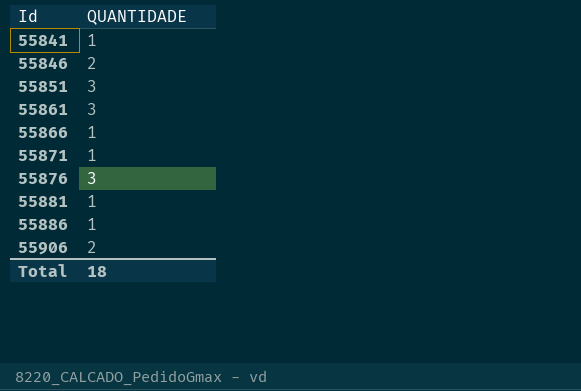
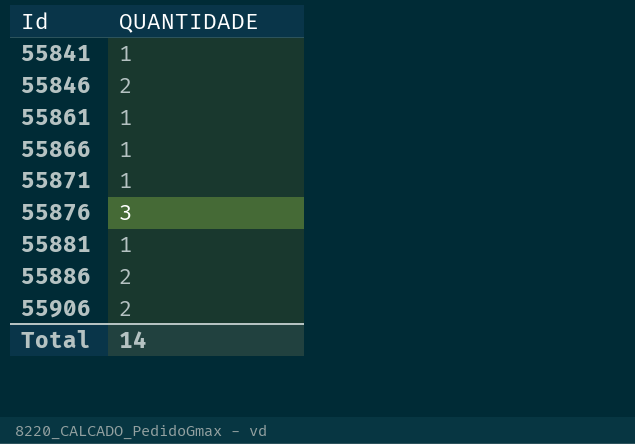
row 55851: 3 -> none
55861 | QUANTIDADE: 3 -> 1
55886 | QUANTIDADE: 1 -> 2
Total | QUANTIDADE: 18 -> 14

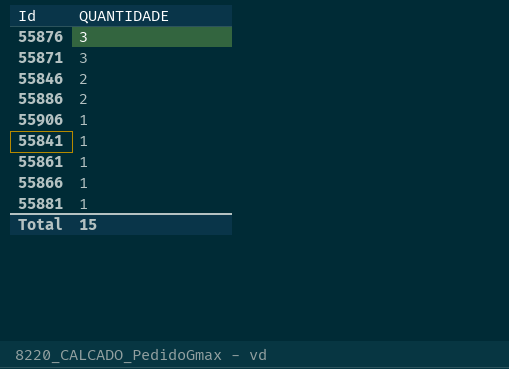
row order: Id ascending -> QUANTIDADE descending
55871 | QUANTIDADE: 1 -> 3
55906 | QUANTIDADE: 2 -> 1
Total | QUANTIDADE: 14 -> 15

